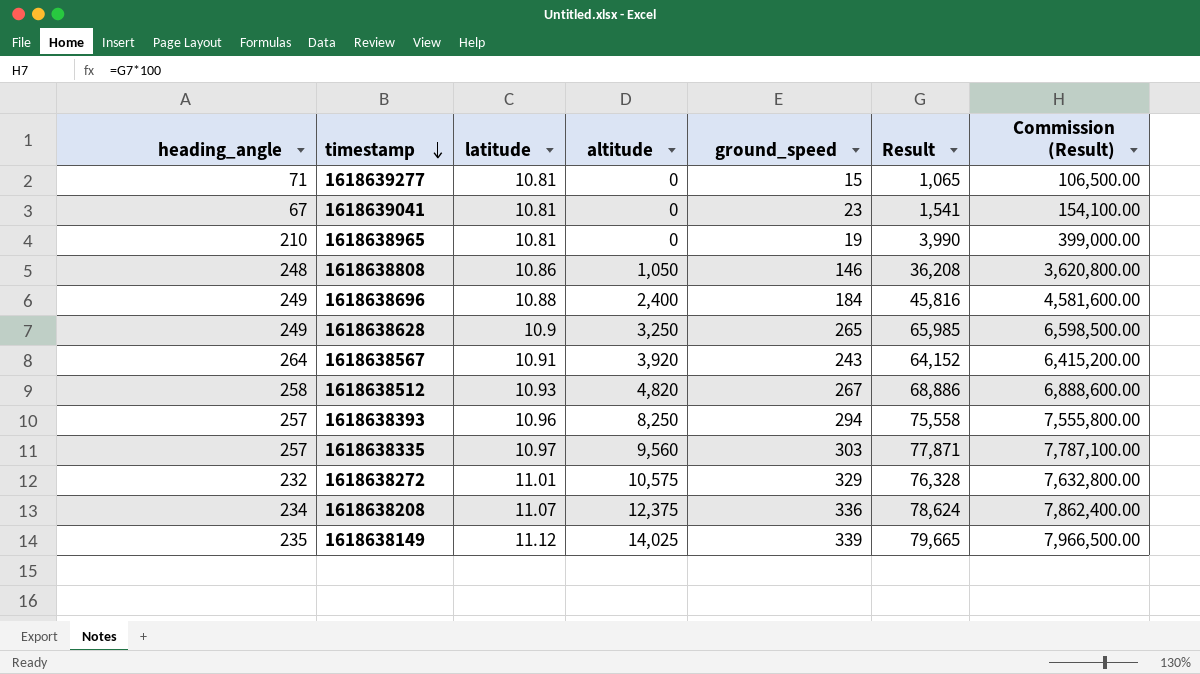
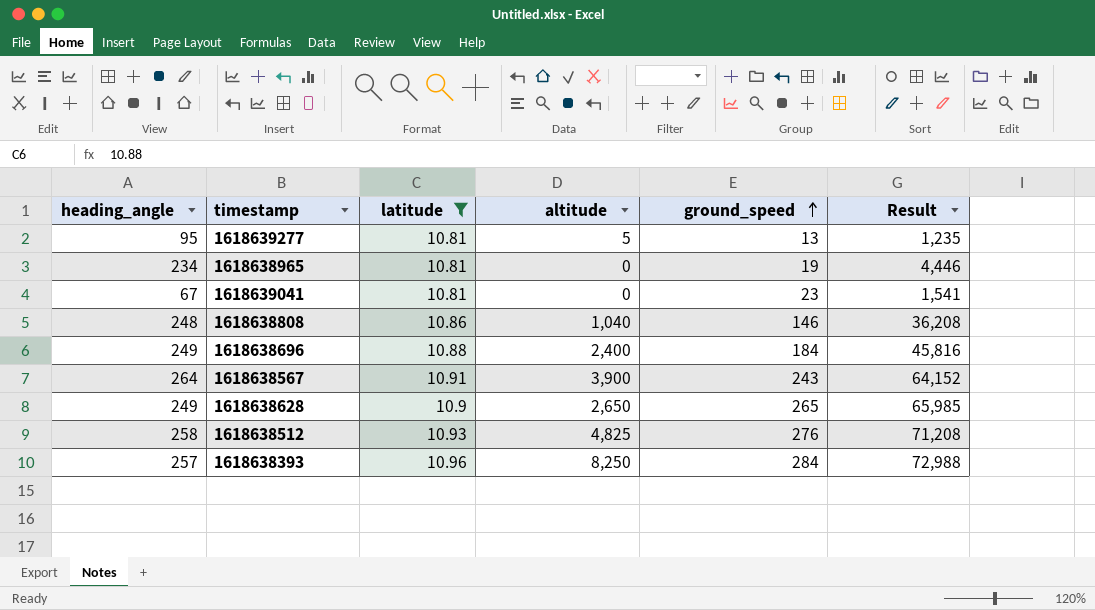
filter: none -> latitude <= 10.96
row order: timestamp descending -> ground_speed ascending
column Commission (Result) | formula: [Result] * 100 -> none
1618639277 | heading_angle: 71 -> 95
1618639277 | altitude: 0 -> 5
1618639277 | ground_speed: 15 -> 13
1618639277 | Result: 1,065 -> 1,235
1618638965 | heading_angle: 210 -> 234
1618638965 | Result: 3,990 -> 4,446
1618638808 | altitude: 1,050 -> 1,040
1618638567 | altitude: 3,920 -> 3,900
1618638628 | altitude: 3,250 -> 2,650
1618638512 | altitude: 4,820 -> 4,825
1618638512 | ground_speed: 267 -> 276
1618638512 | Result: 68,886 -> 71,208
1618638393 | ground_speed: 294 -> 284
1618638393 | Result: 75,558 -> 72,988

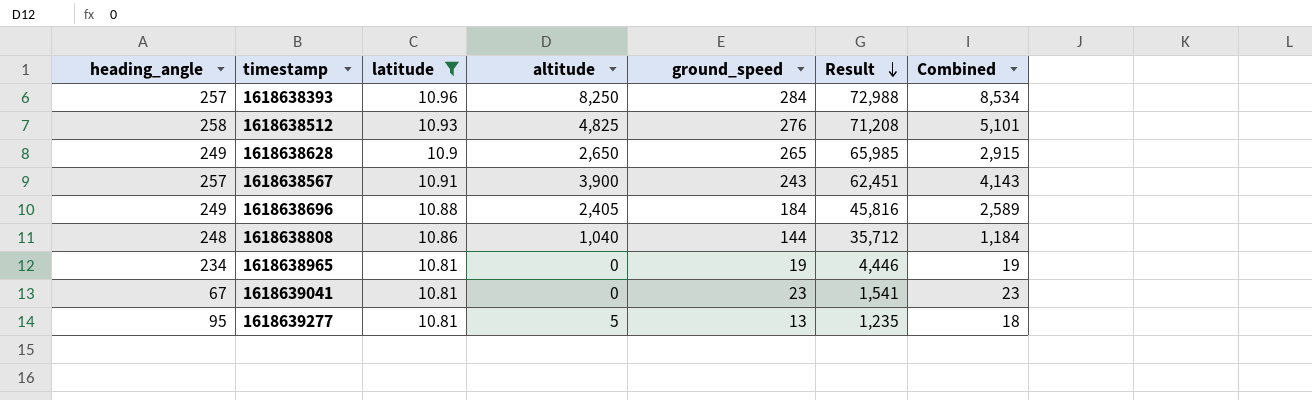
row order: ground_speed ascending -> Result descending
column Combined | formula: none -> [altitude] + [ground_speed]
1618638567 | heading_angle: 264 -> 257
1618638567 | Result: 64,152 -> 62,451
1618638696 | altitude: 2,400 -> 2,405
1618638808 | ground_speed: 146 -> 144
1618638808 | Result: 36,208 -> 35,712

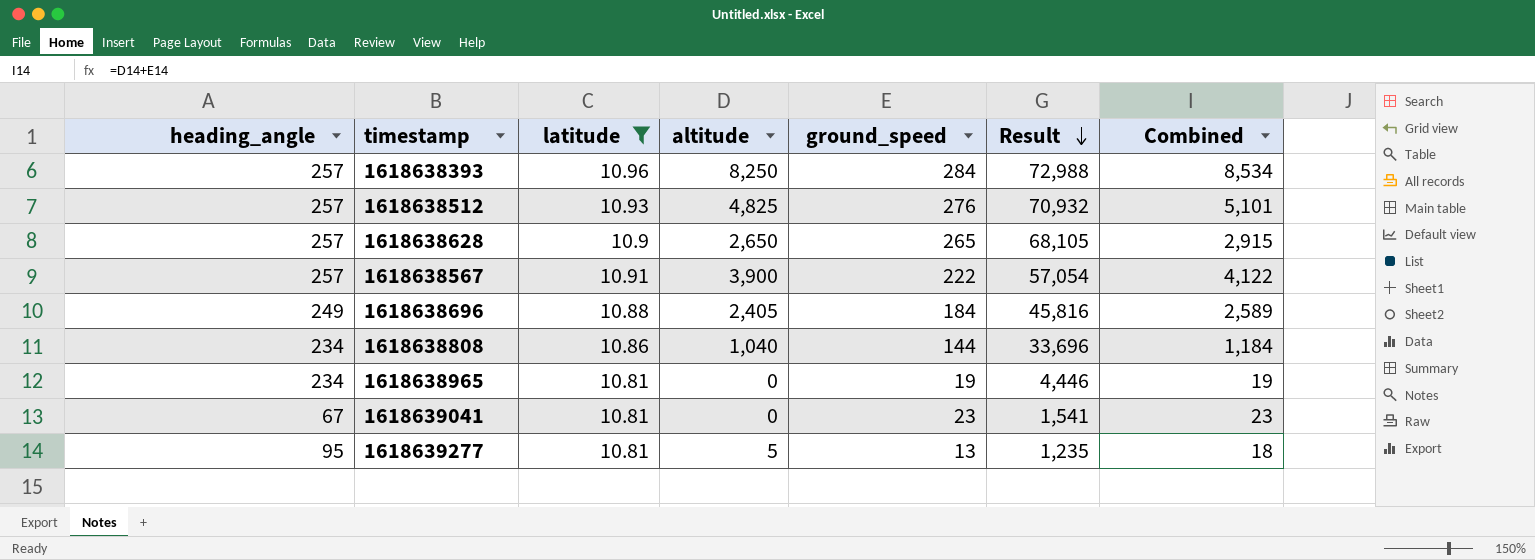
1618638512 | heading_angle: 258 -> 257
1618638512 | Result: 71,208 -> 70,932
1618638628 | heading_angle: 249 -> 257
1618638628 | Result: 65,985 -> 68,105
1618638567 | ground_speed: 243 -> 222
1618638567 | Result: 62,451 -> 57,054
1618638567 | Combined: 4,143 -> 4,122
1618638808 | heading_angle: 248 -> 234
1618638808 | Result: 35,712 -> 33,696

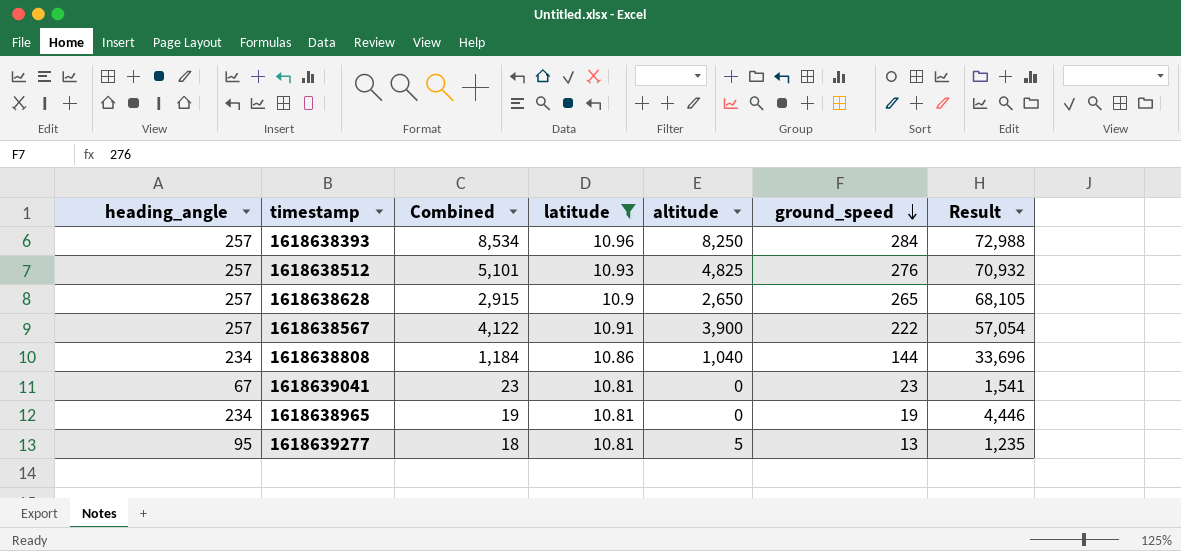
row order: Result descending -> ground_speed descending
column Combined | position: 7 -> 3
row 1618638696: 249 | 10.88 | 2,405 | 184 | 45,816 | 2,589 -> none

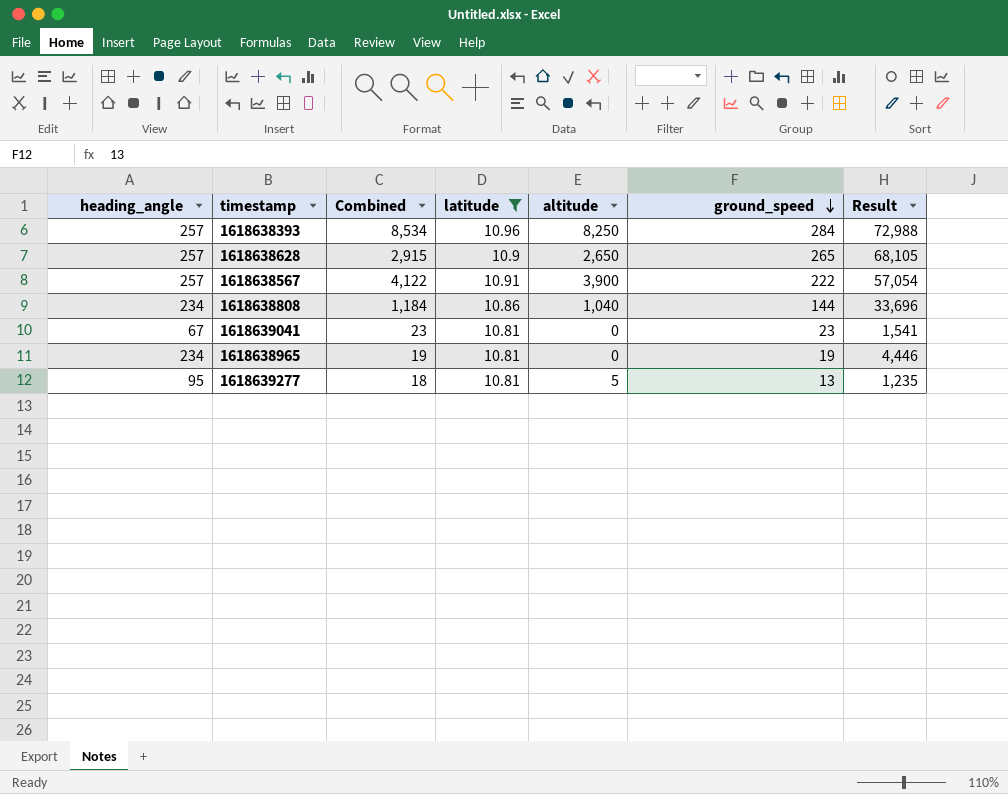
row 1618638512: 257 | 5,101 | 10.93 | 4,825 | 276 | 70,932 -> none

